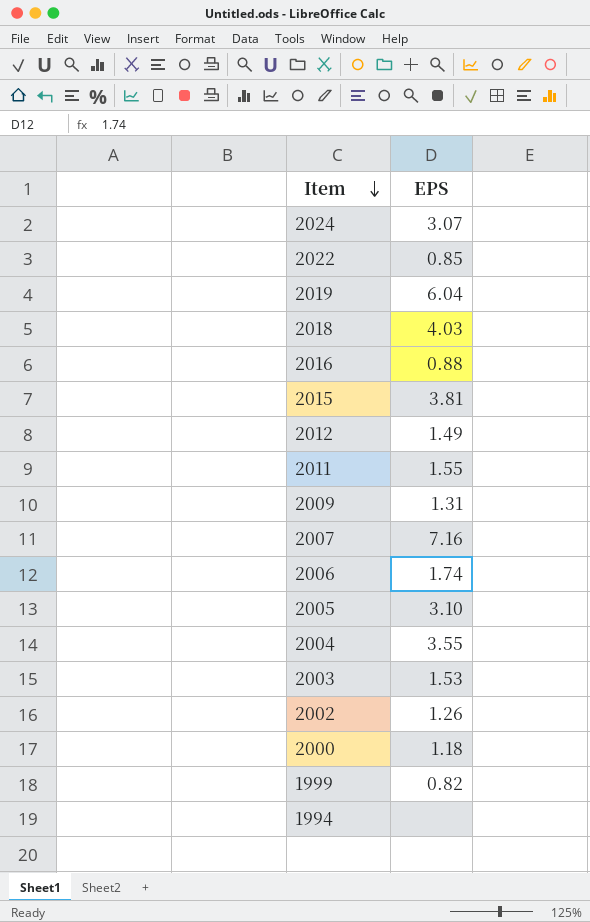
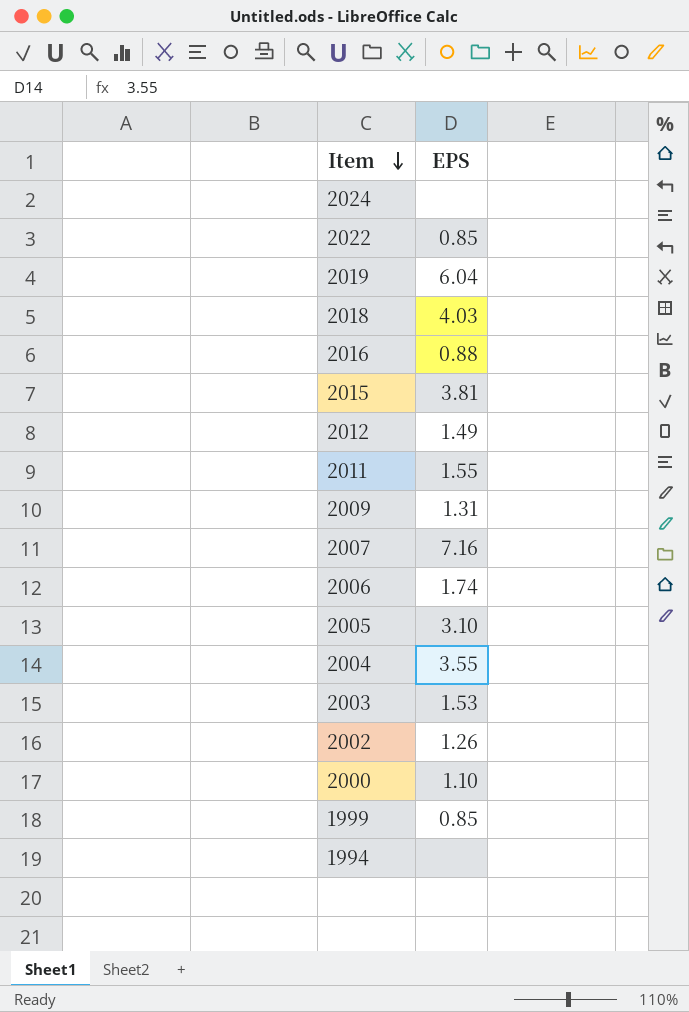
2024 | EPS: 3.07 -> none
2000 | EPS: 1.18 -> 1.10
1999 | EPS: 0.82 -> 0.85

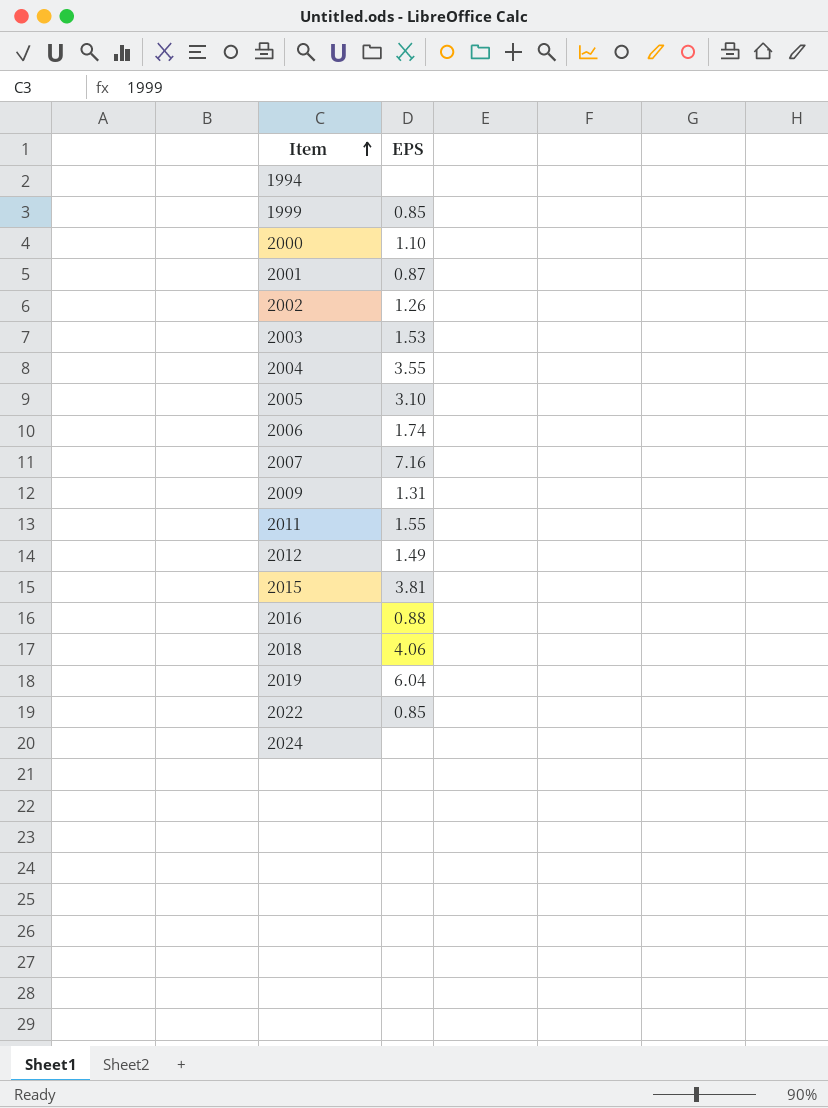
row order: Item descending -> Item ascending
row 2001: none -> 0.87
2018 | EPS: 4.03 -> 4.06

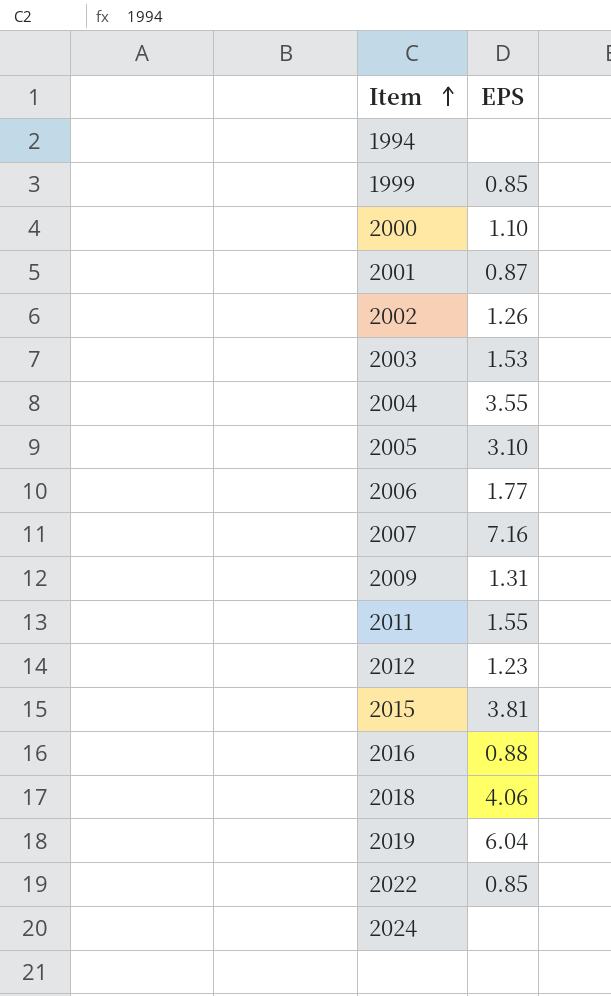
2006 | EPS: 1.74 -> 1.77
2012 | EPS: 1.49 -> 1.23

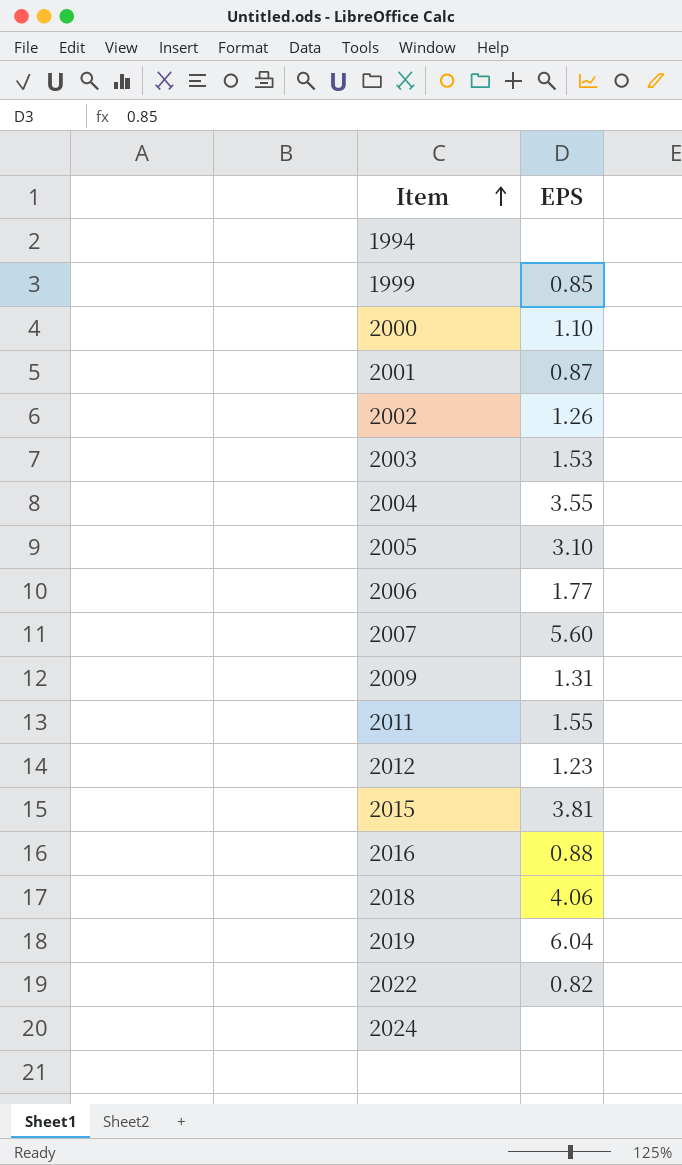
2007 | EPS: 7.16 -> 5.60
2022 | EPS: 0.85 -> 0.82

